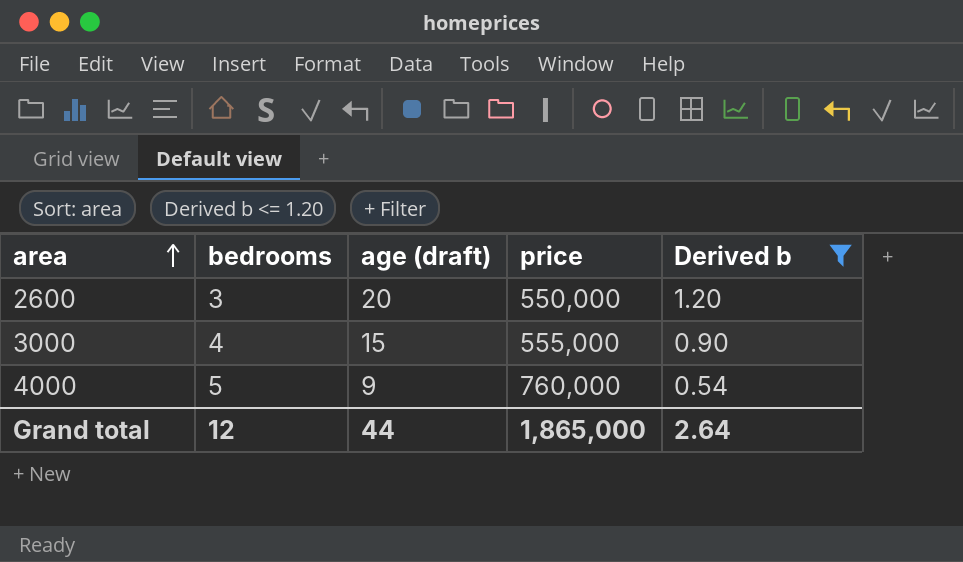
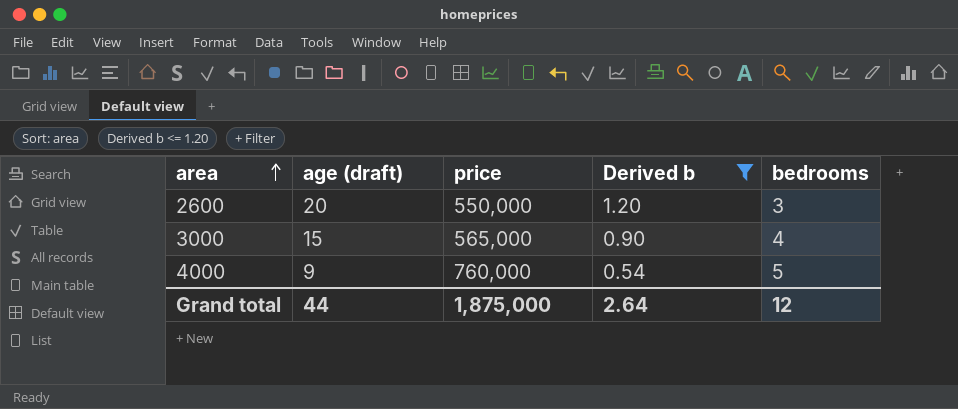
column bedrooms | position: 2 -> 5
3000 | price: 555,000 -> 565,000
Grand total | price: 1,865,000 -> 1,875,000

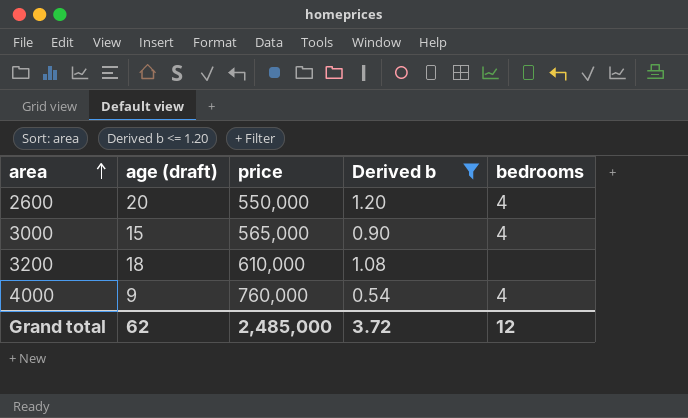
2600 | bedrooms: 3 -> 4
row 3200: none -> 18 | 610,000 | 1.08 | none
4000 | bedrooms: 5 -> 4
Grand total | age (draft): 44 -> 62
Grand total | price: 1,875,000 -> 2,485,000
Grand total | Derived b: 2.64 -> 3.72

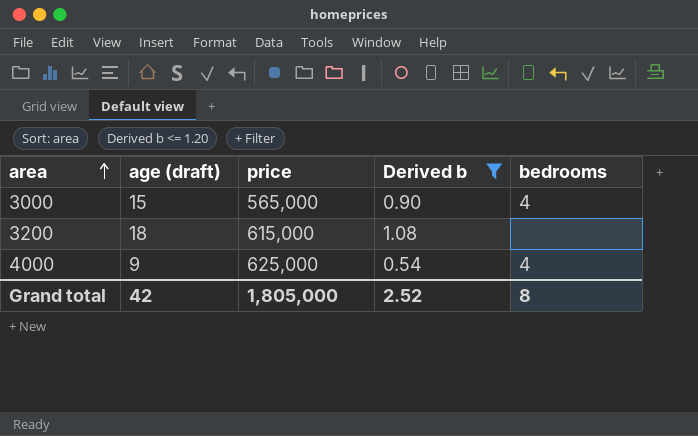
row 2600: 20 | 550,000 | 1.20 | 4 -> none
3200 | price: 610,000 -> 615,000
4000 | price: 760,000 -> 625,000
Grand total | age (draft): 62 -> 42
Grand total | price: 2,485,000 -> 1,805,000
Grand total | Derived b: 3.72 -> 2.52
Grand total | bedrooms: 12 -> 8

